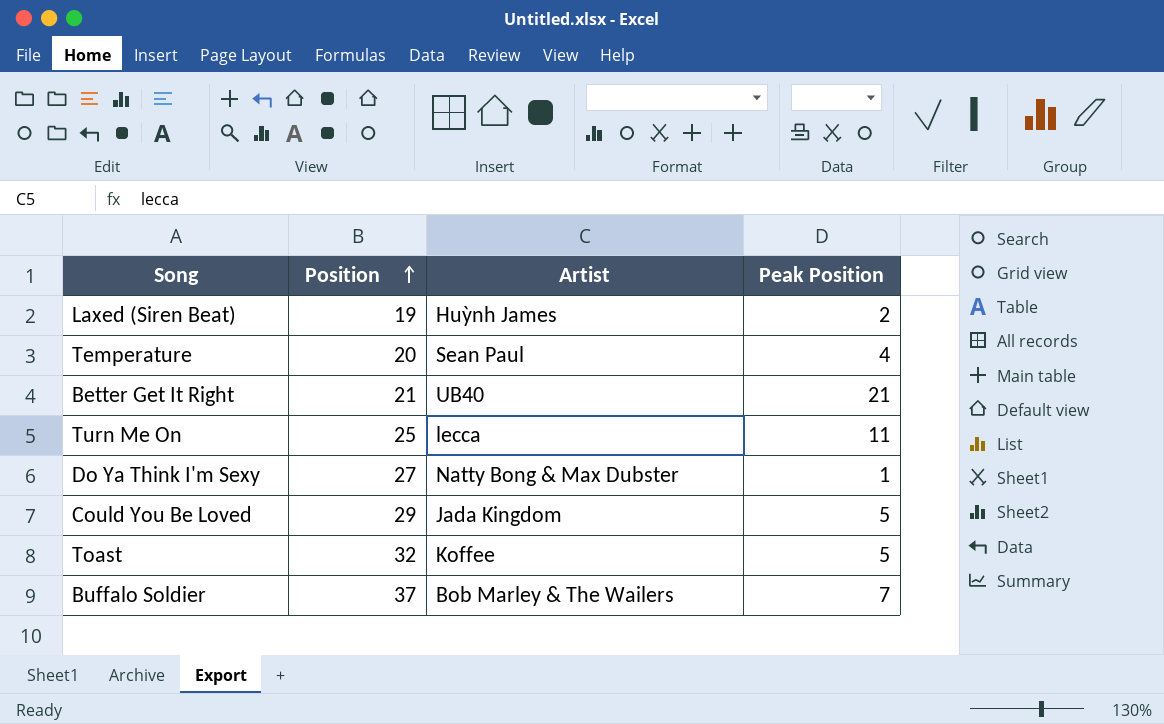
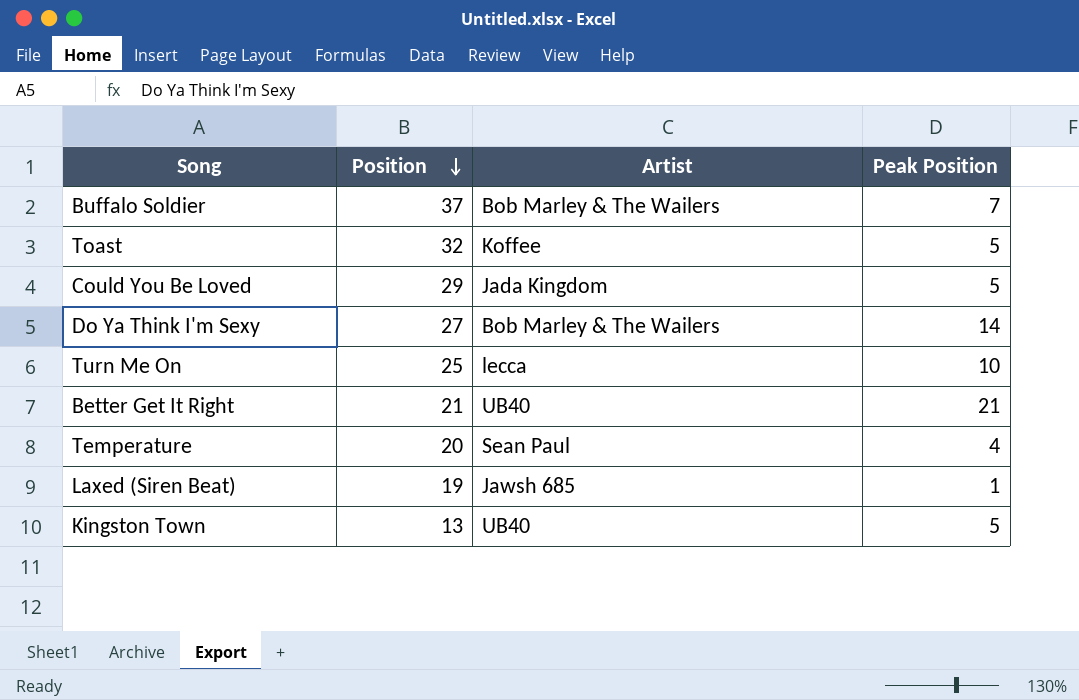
row order: Position ascending -> Position descending
Do Ya Think I'm Sexy | Artist: Natty Bong & Max Dubster -> Bob Marley & The Wailers
Do Ya Think I'm Sexy | Peak Position: 1 -> 14
Turn Me On | Peak Position: 11 -> 10
Laxed (Siren Beat) | Artist: Huỳnh James -> Jawsh 685
Laxed (Siren Beat) | Peak Position: 2 -> 1
row Kingston Town: none -> 13 | UB40 | 5

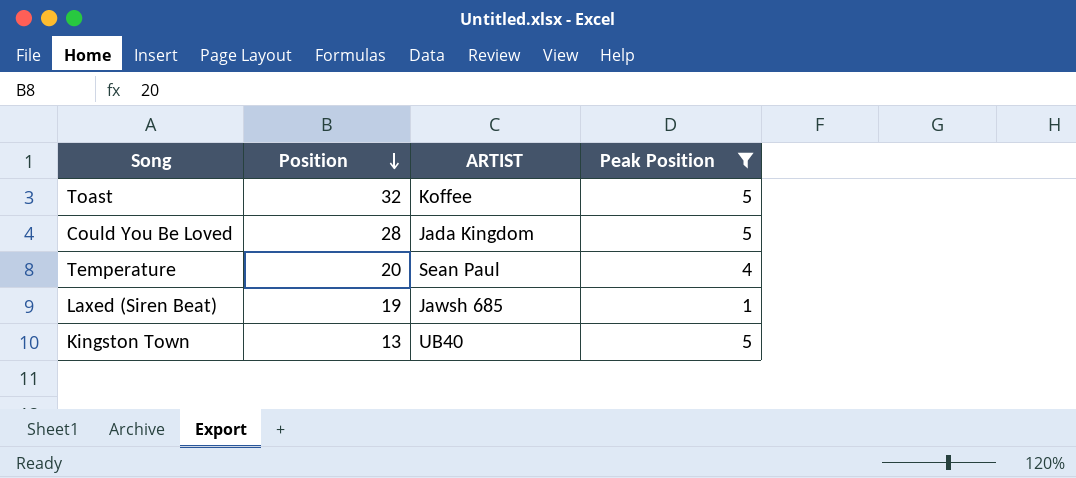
filter: none -> Peak Position <= 5
column name: Artist -> ARTIST
Could You Be Loved | Position: 29 -> 28

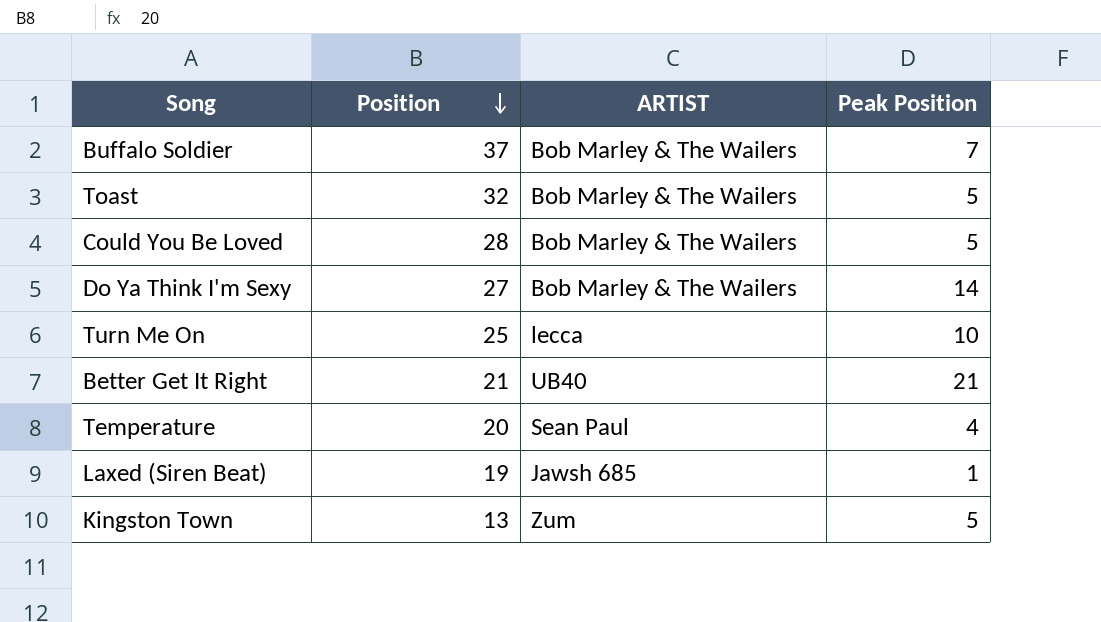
filter: Peak Position <= 5 -> none
Toast | ARTIST: Koffee -> Bob Marley & The Wailers
Could You Be Loved | ARTIST: Jada Kingdom -> Bob Marley & The Wailers
Kingston Town | ARTIST: UB40 -> Zum

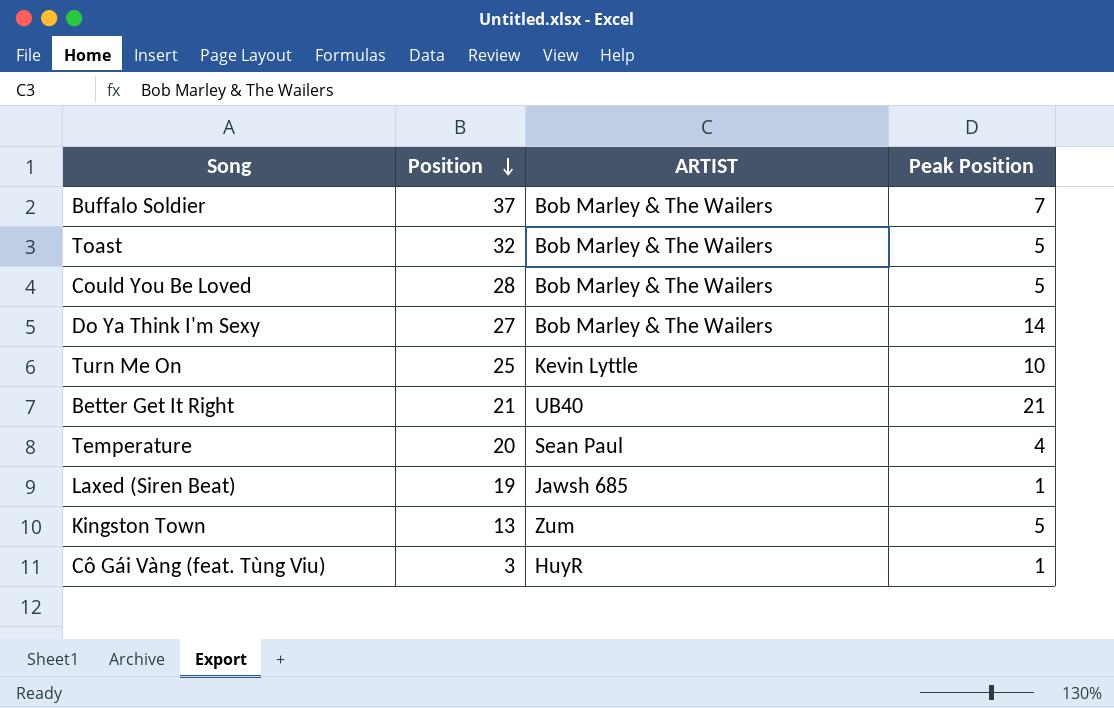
Turn Me On | ARTIST: lecca -> Kevin Lyttle
row Cô Gái Vàng (feat. Tùng Viu): none -> 3 | HuyR | 1

